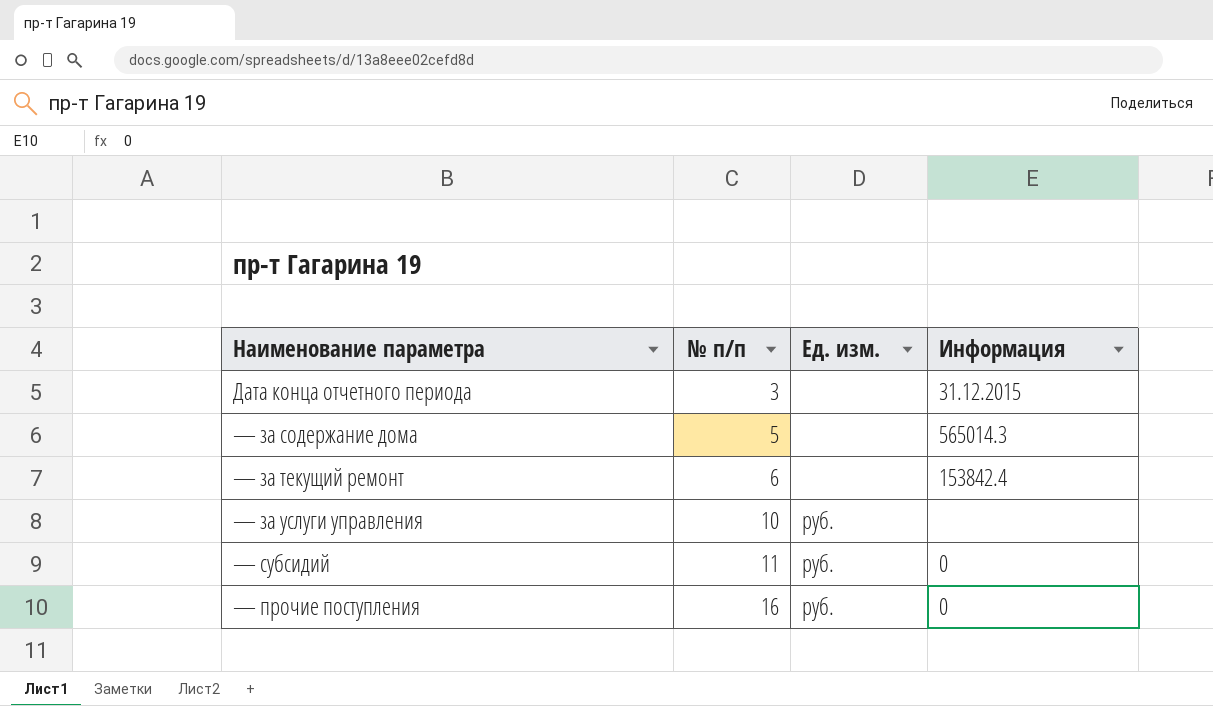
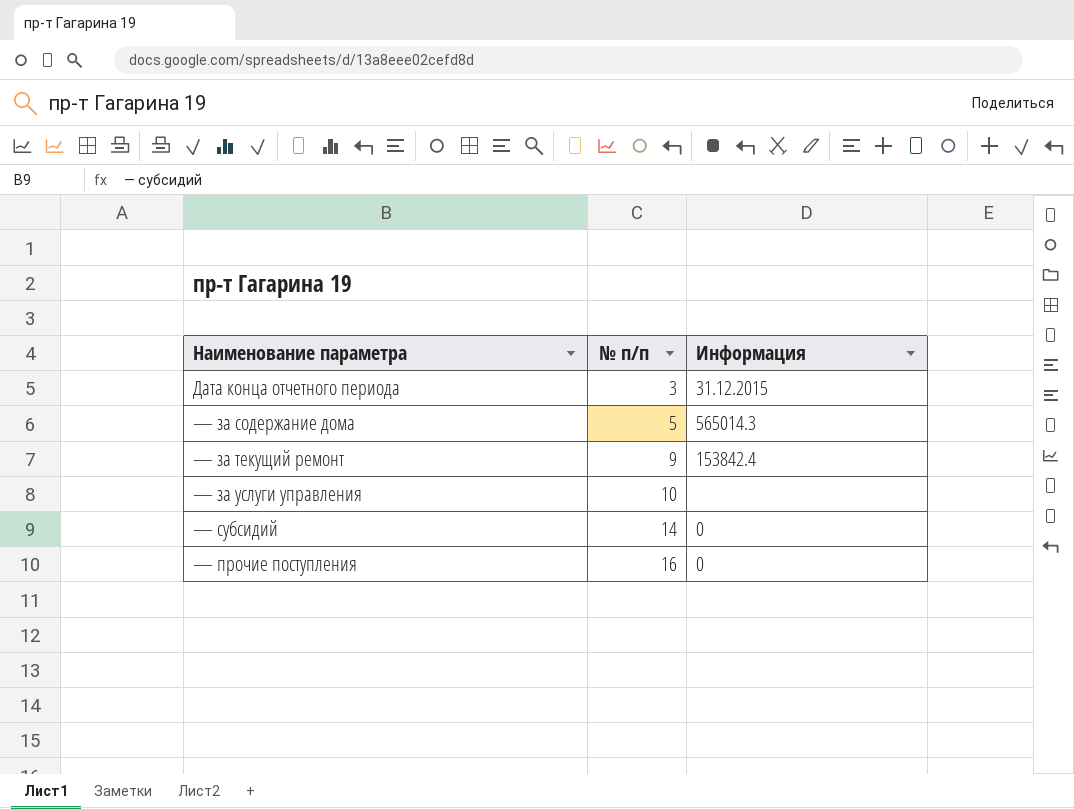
column Ед. изм. | position: 3 -> none
— за текущий ремонт | № п/п: 6 -> 9
— субсидий | № п/п: 11 -> 14

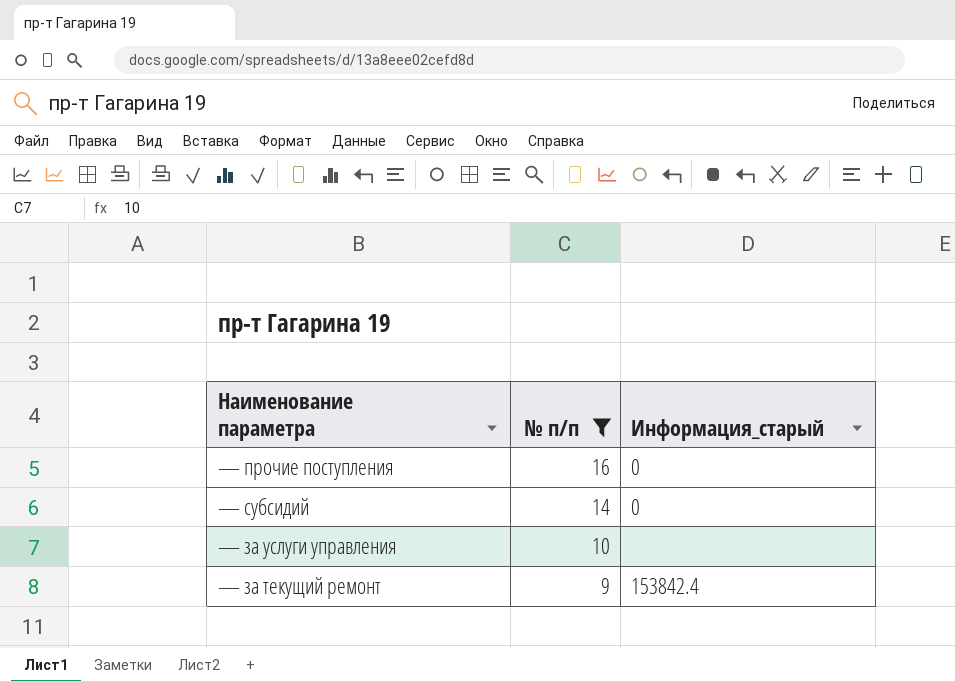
filter: none -> № п/п >= 9
row order: № п/п ascending -> № п/п descending
column name: Информация -> Информация_старый

